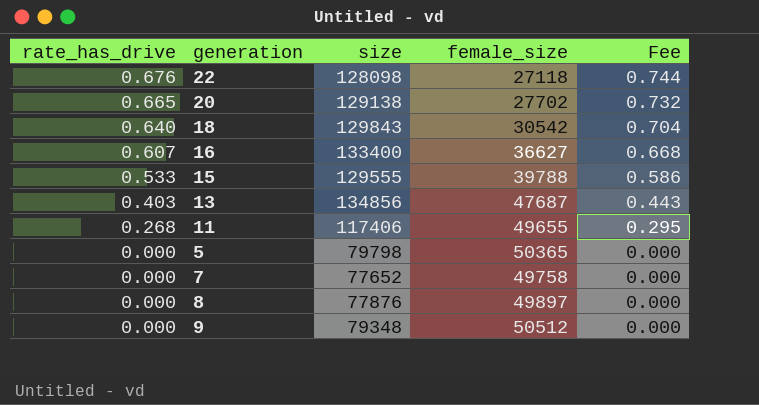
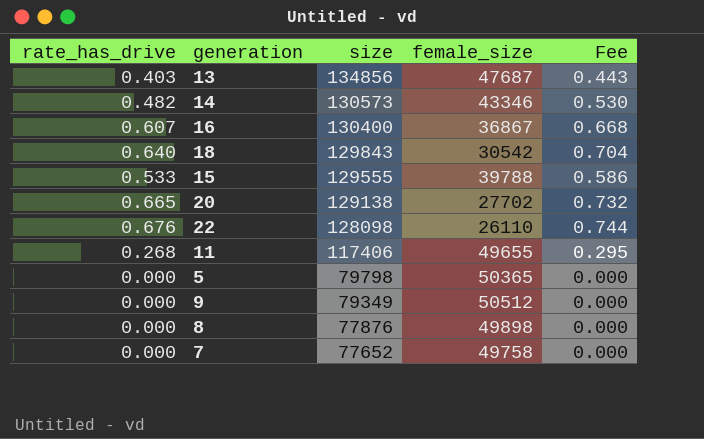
row order: rate_has_drive descending -> size descending
row 14: none -> 0.482 | 130573 | 43346 | 0.530
16 | size: 133400 -> 130400
16 | female_size: 36627 -> 36867
22 | female_size: 27118 -> 26110
9 | size: 79348 -> 79349
8 | female_size: 49897 -> 49898

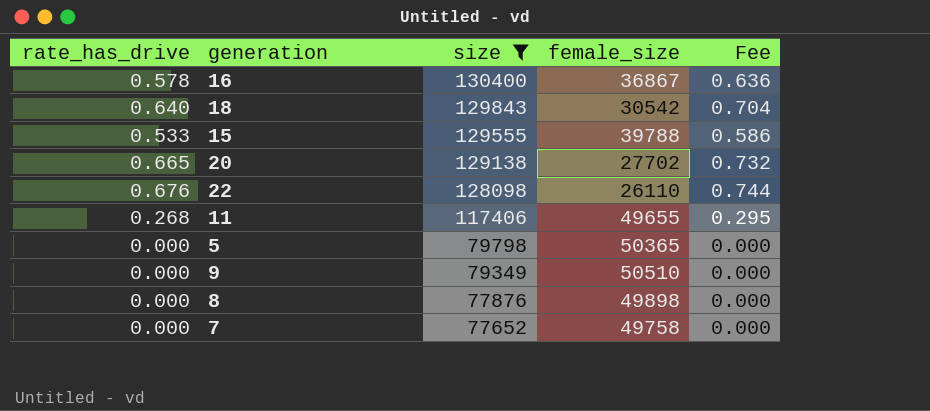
filter: none -> size <= 130400
16 | rate_has_drive: 0.607 -> 0.578
16 | Fee: 0.668 -> 0.636
9 | female_size: 50512 -> 50510

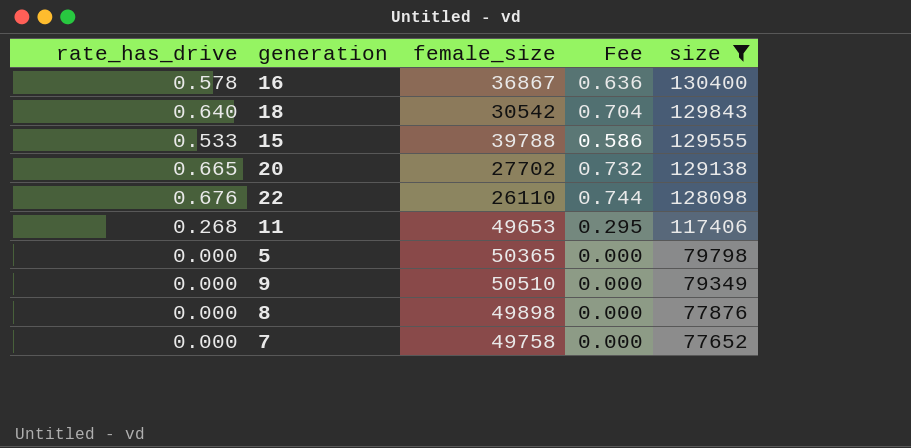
column size | position: 3 -> 5
11 | female_size: 49655 -> 49653

